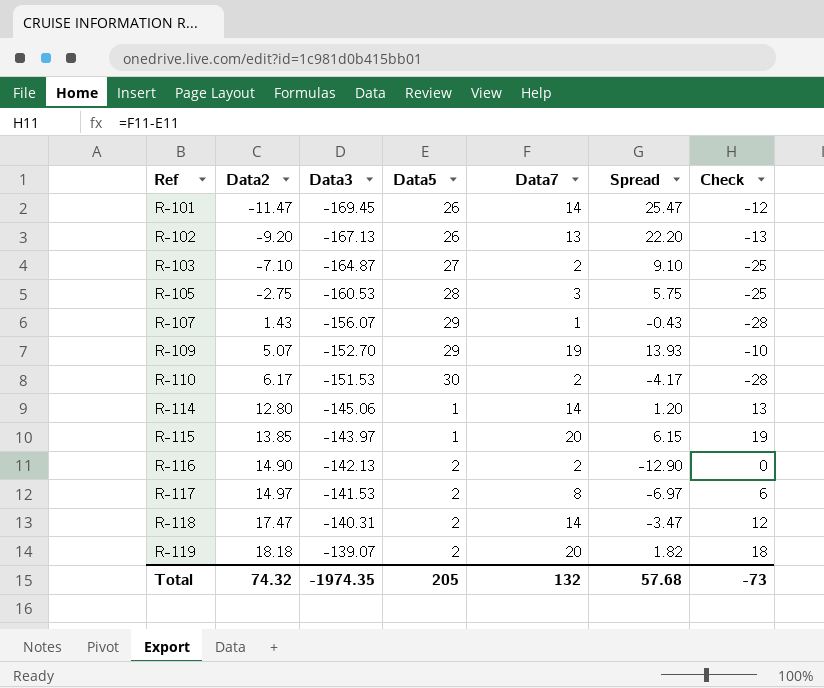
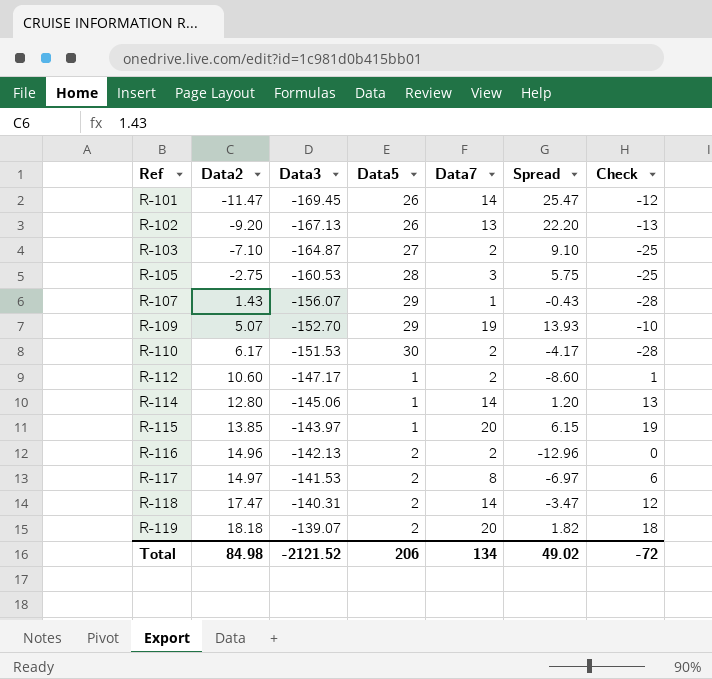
row R-112: none -> 10.60 | -147.17 | 1 | 2 | -8.60 | 1
R-116 | Data2: 14.90 -> 14.96
R-116 | Spread: -12.90 -> -12.96
Total | Data2: 74.32 -> 84.98
Total | Data3: -1974.35 -> -2121.52
Total | Data5: 205 -> 206
Total | Data7: 132 -> 134
Total | Spread: 57.68 -> 49.02
Total | Check: -73 -> -72

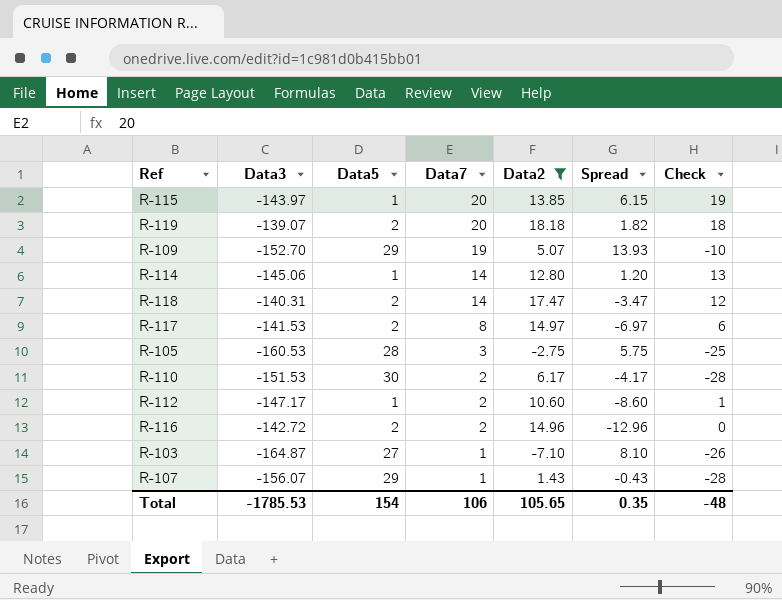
filter: none -> Data2 >= -7.10
row order: Ref ascending -> Data7 descending
column Data2 | position: 2 -> 5
R-116 | Data3: -142.13 -> -142.72
R-103 | Data7: 2 -> 1
R-103 | Spread: 9.10 -> 8.10
R-103 | Check: -25 -> -26
Total | Data3: -2121.52 -> -1785.53
Total | Data5: 206 -> 154
Total | Data7: 134 -> 106
Total | Data2: 84.98 -> 105.65
Total | Spread: 49.02 -> 0.35
Total | Check: -72 -> -48

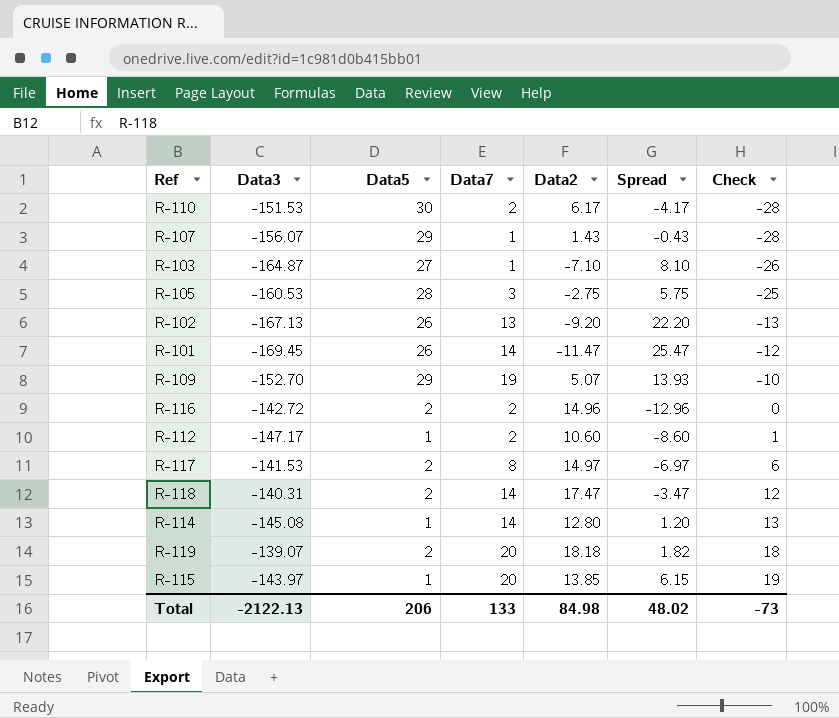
filter: Data2 >= -7.10 -> none
row order: Data7 descending -> Check ascending
R-114 | Data3: -145.06 -> -145.08
Total | Data3: -1785.53 -> -2122.13
Total | Data5: 154 -> 206
Total | Data7: 106 -> 133
Total | Data2: 105.65 -> 84.98
Total | Spread: 0.35 -> 48.02
Total | Check: -48 -> -73

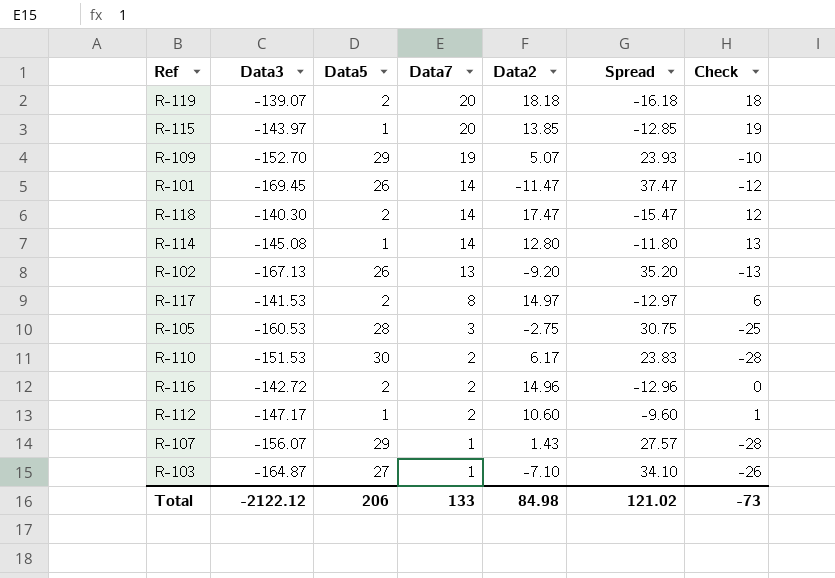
row order: Check ascending -> Data7 descending
column Spread | formula: [Data7] - [Data2] -> [Data5] - [Data2]
R-118 | Data3: -140.31 -> -140.30
Total | Data3: -2122.13 -> -2122.12
Total | Spread: 48.02 -> 121.02

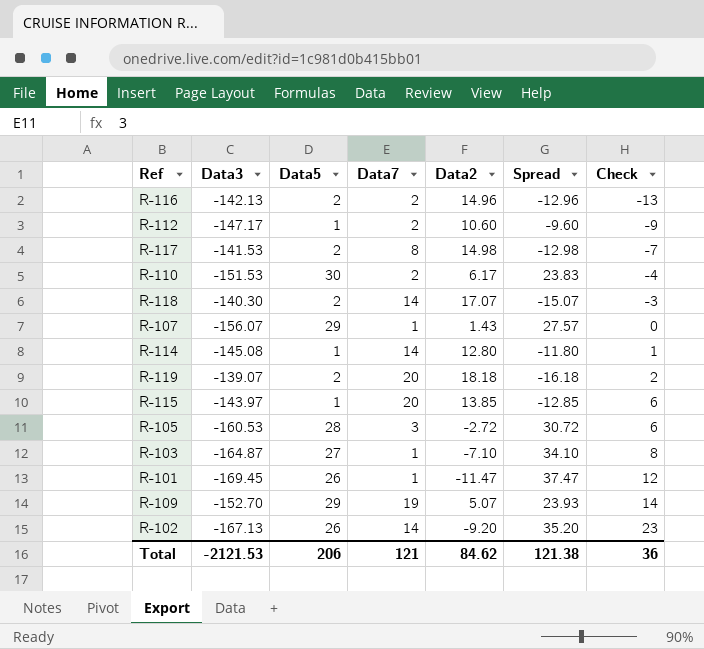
row order: Data7 descending -> Check ascending
column Check | formula: [Data7] - [Data5] -> [Data7] - [Data2]
R-116 | Data3: -142.72 -> -142.13
R-117 | Data2: 14.97 -> 14.98
R-117 | Spread: -12.97 -> -12.98
R-118 | Data2: 17.47 -> 17.07
R-118 | Spread: -15.47 -> -15.07
R-105 | Data2: -2.75 -> -2.72
R-105 | Spread: 30.75 -> 30.72
R-101 | Data7: 14 -> 1
R-102 | Data7: 13 -> 14
Total | Data3: -2122.12 -> -2121.53
Total | Data7: 133 -> 121
Total | Data2: 84.98 -> 84.62
Total | Spread: 121.02 -> 121.38
Total | Check: -73 -> 36

